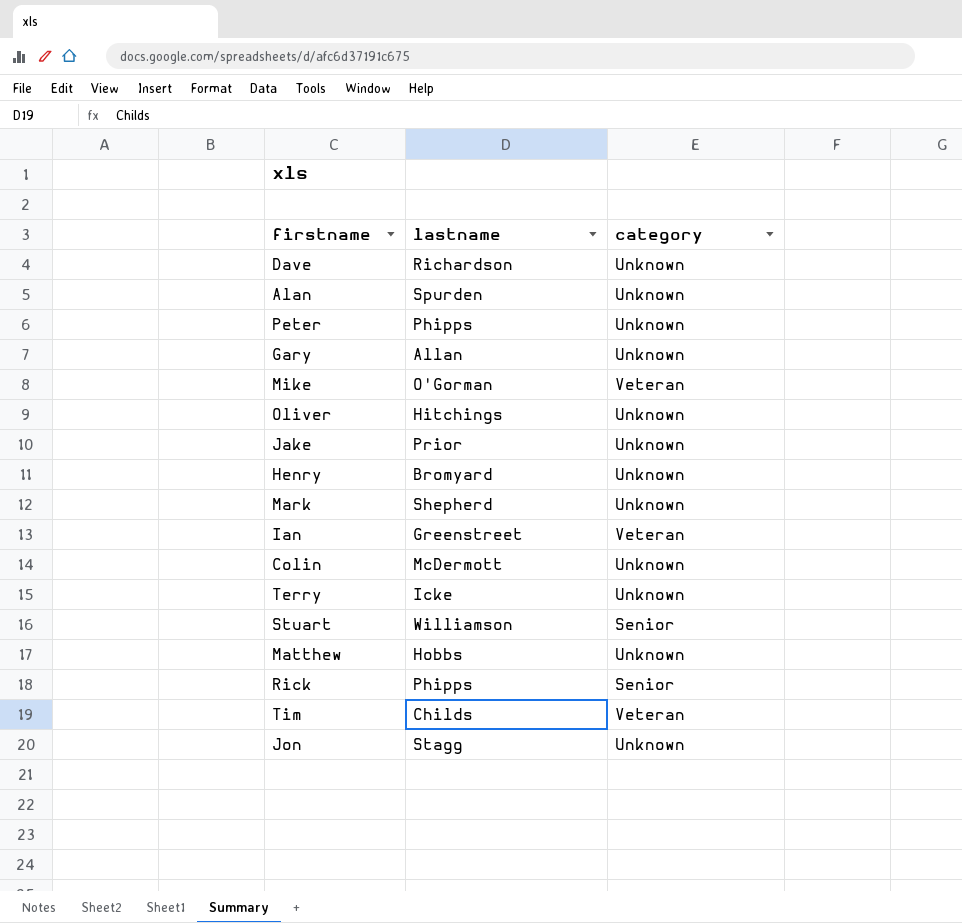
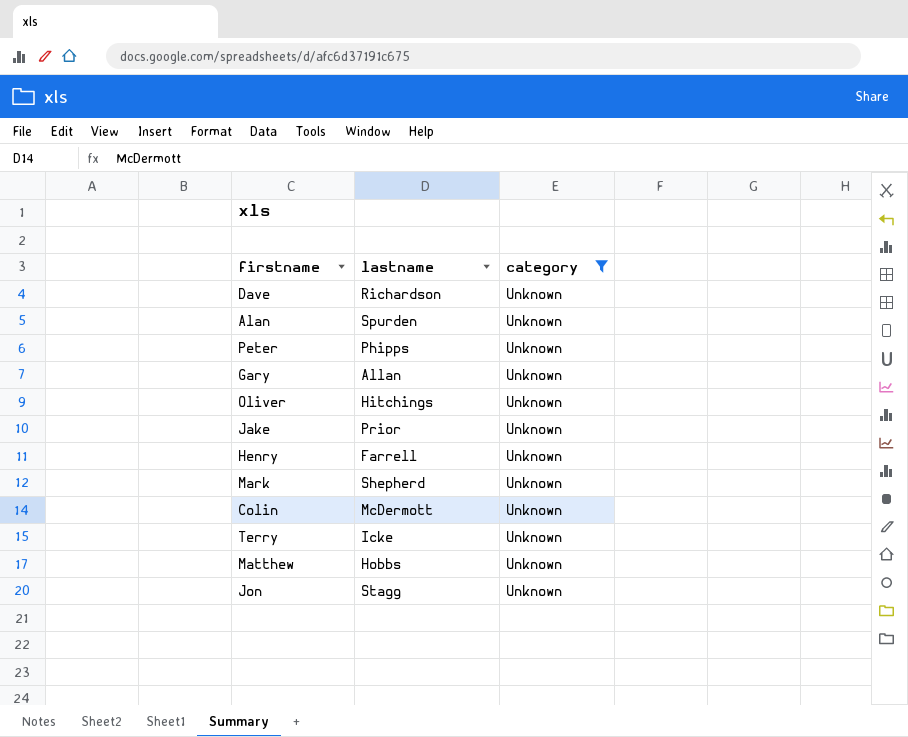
filter: none -> category = Unknown
Henry | lastname: Bromyard -> Farrell

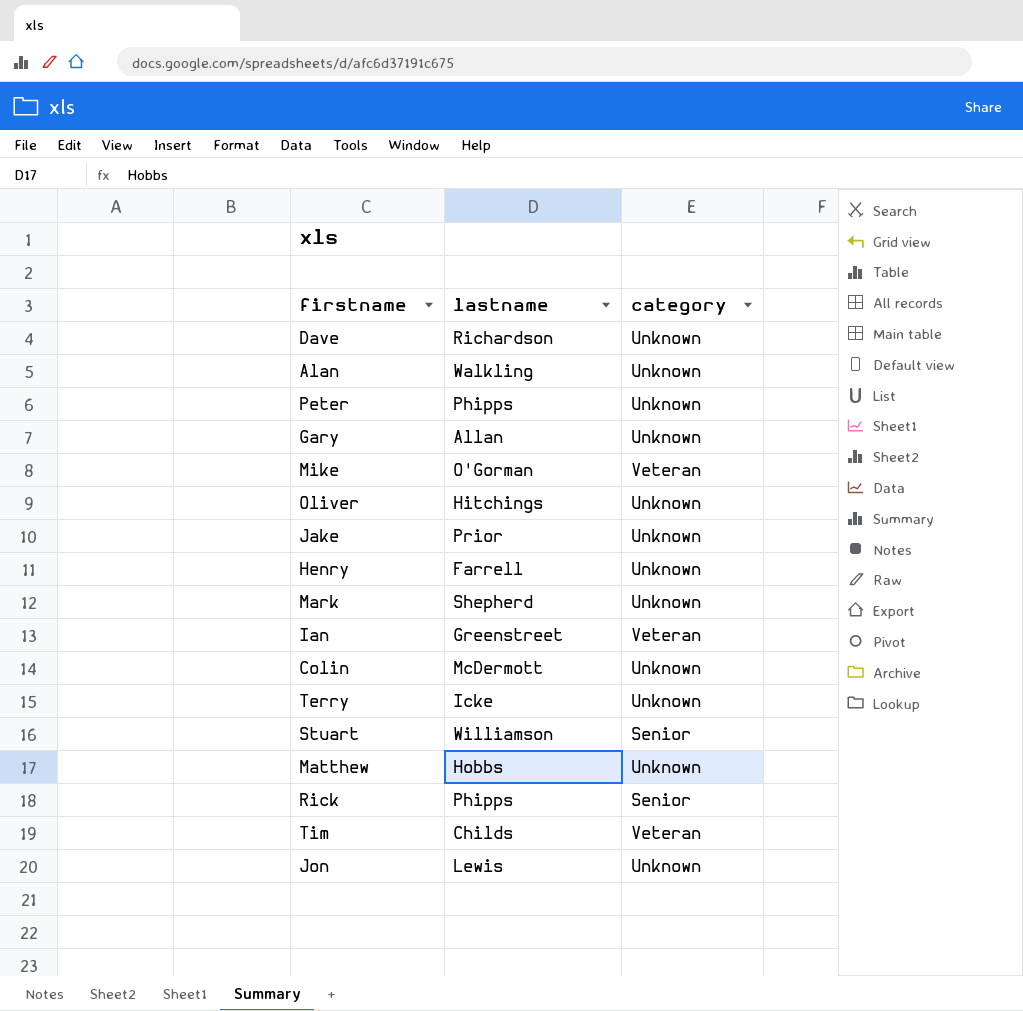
filter: category = Unknown -> none
Alan | lastname: Spurden -> Walkling
Jon | lastname: Stagg -> Lewis

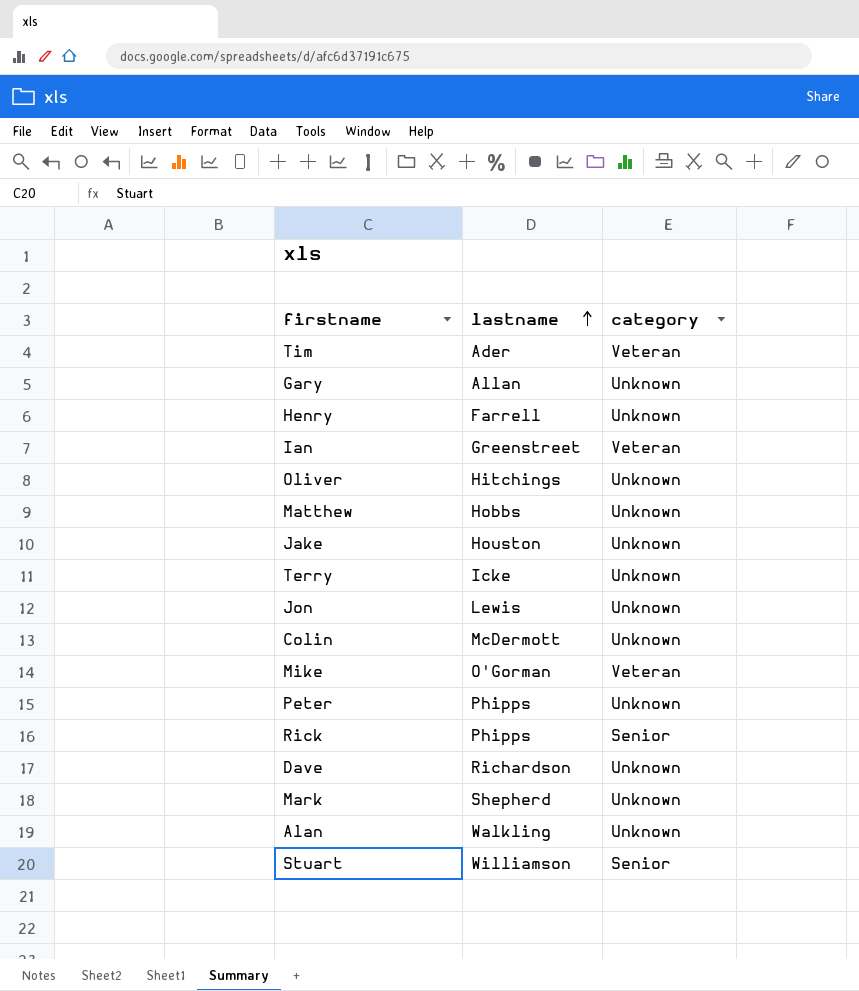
row order: none -> lastname ascending
Tim | lastname: Childs -> Ader
Jake | lastname: Prior -> Houston

